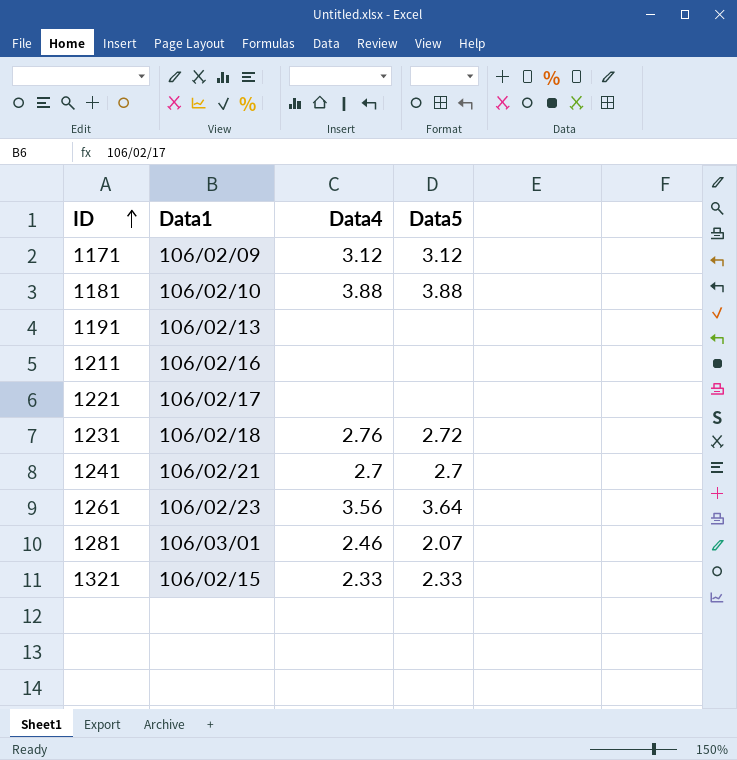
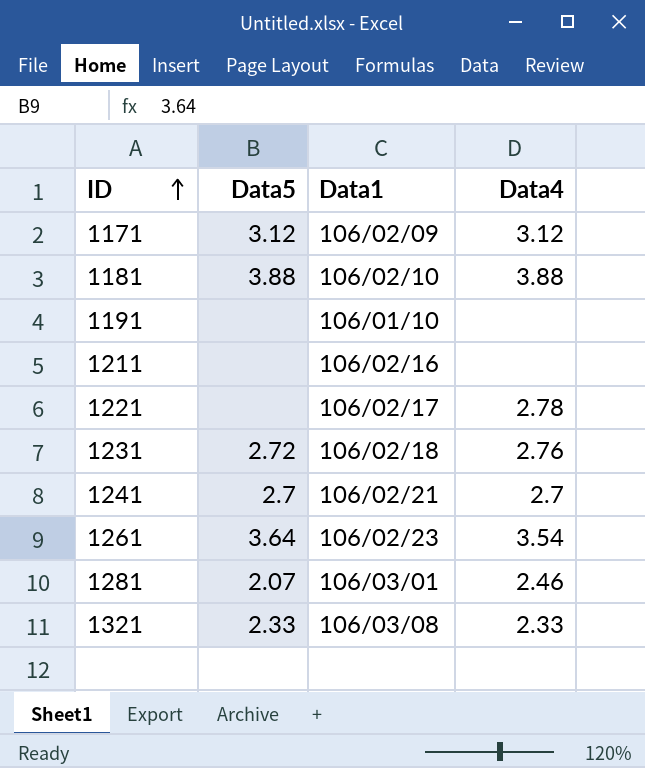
column Data5 | position: 4 -> 2
1191 | Data1: 106/02/13 -> 106/01/10
1221 | Data4: none -> 2.78
1261 | Data4: 3.56 -> 3.54
1321 | Data1: 106/02/15 -> 106/03/08

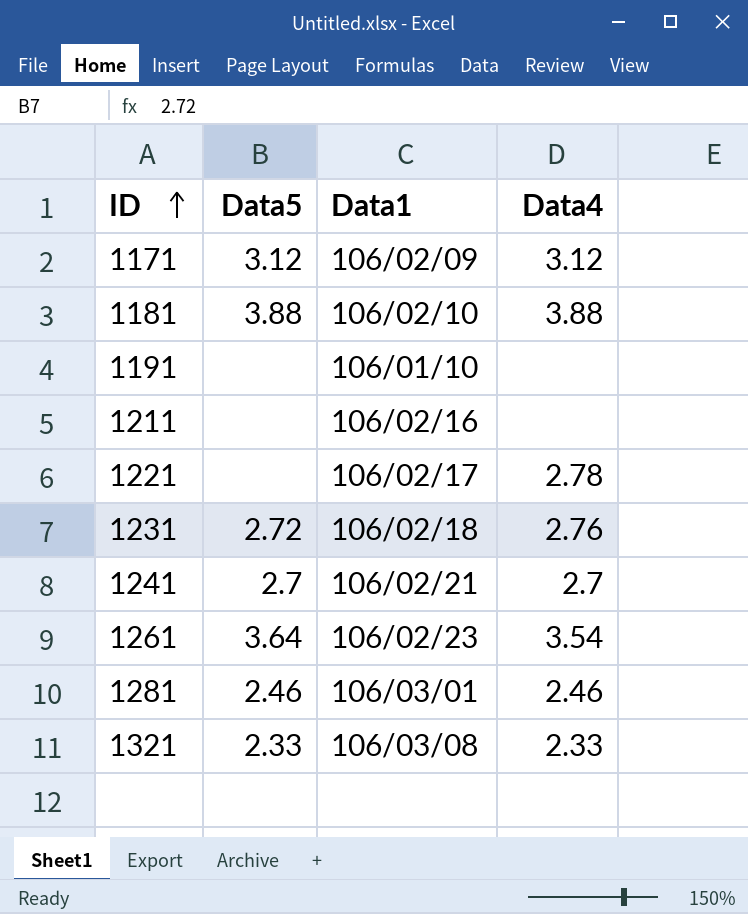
1281 | Data5: 2.07 -> 2.46

